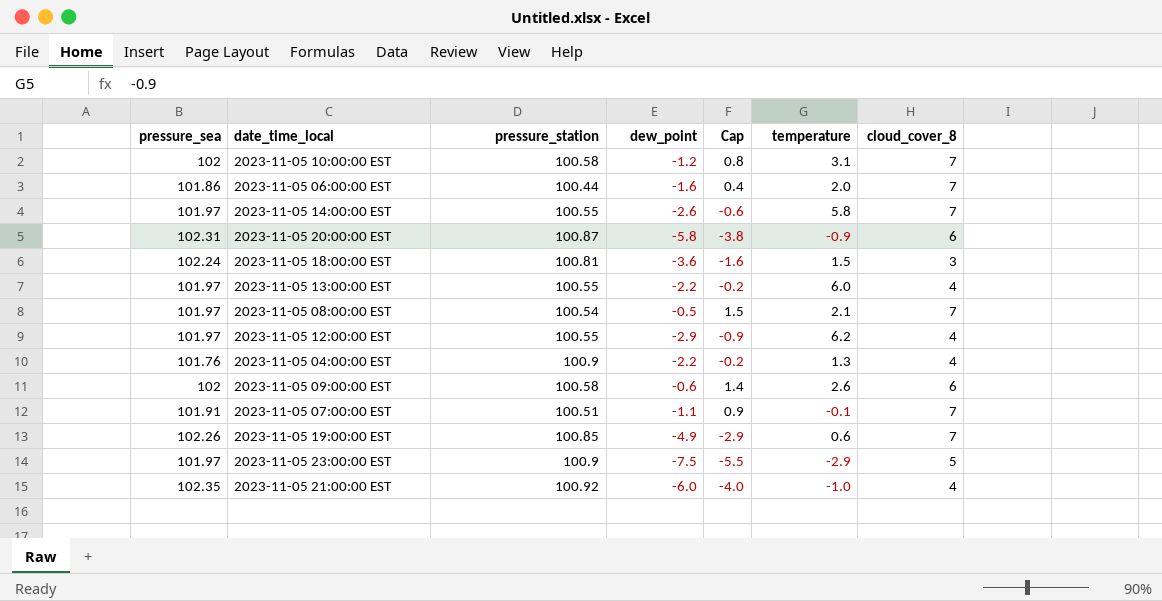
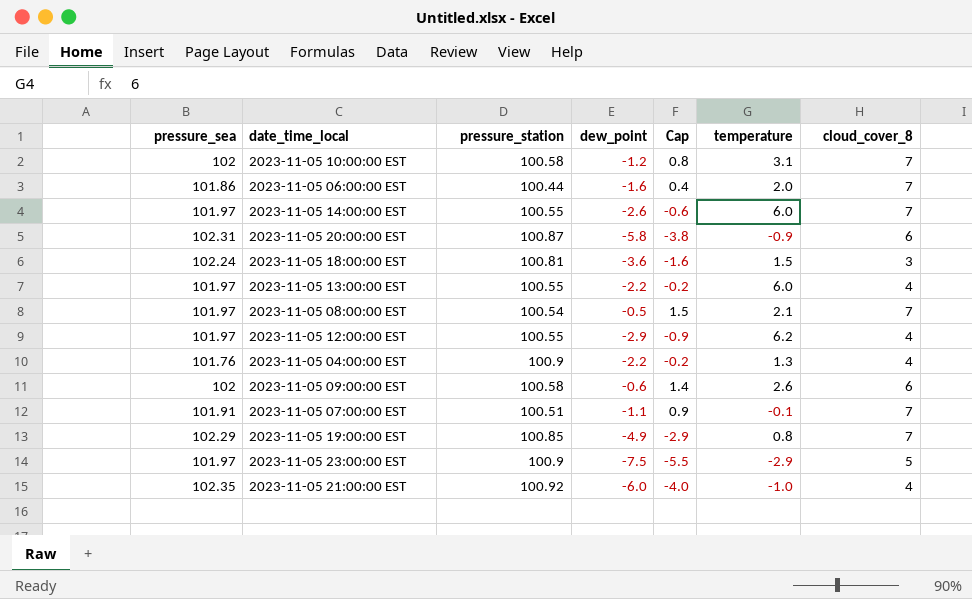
2023-11-05 14:00:00 EST | temperature: 5.8 -> 6.0
2023-11-05 19:00:00 EST | pressure_sea: 102.26 -> 102.29
2023-11-05 19:00:00 EST | temperature: 0.6 -> 0.8

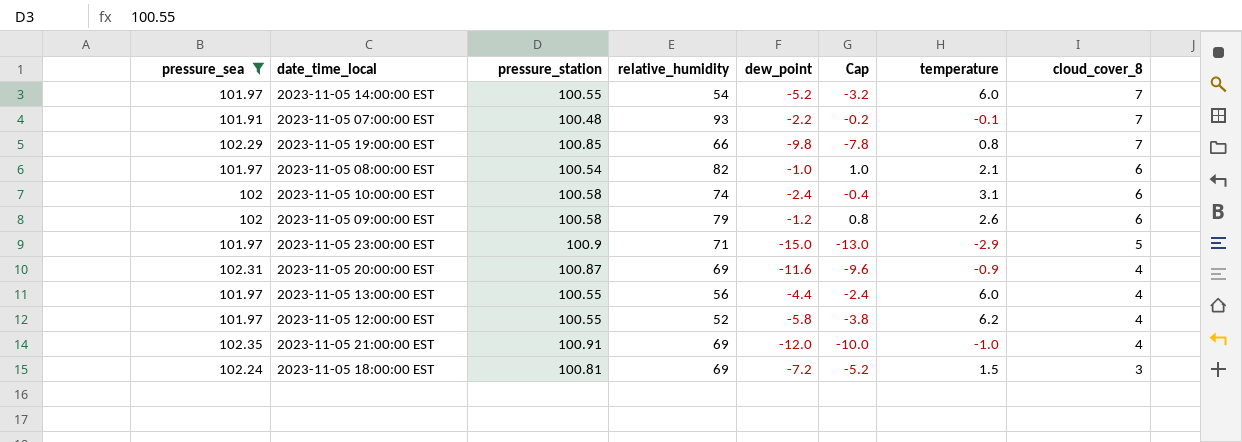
filter: none -> pressure_sea >= 101.91
row order: none -> cloud_cover_8 descending
column relative_humidity | position: none -> 4
2023-11-05 14:00:00 EST | dew_point: -2.6 -> -5.2
2023-11-05 14:00:00 EST | Cap: -0.6 -> -3.2
2023-11-05 07:00:00 EST | pressure_station: 100.51 -> 100.48
2023-11-05 07:00:00 EST | dew_point: -1.1 -> -2.2
2023-11-05 07:00:00 EST | Cap: 0.9 -> -0.2
2023-11-05 19:00:00 EST | dew_point: -4.9 -> -9.8
2023-11-05 19:00:00 EST | Cap: -2.9 -> -7.8
2023-11-05 08:00:00 EST | dew_point: -0.5 -> -1.0
2023-11-05 08:00:00 EST | Cap: 1.5 -> 1.0
2023-11-05 08:00:00 EST | cloud_cover_8: 7 -> 6
2023-11-05 10:00:00 EST | dew_point: -1.2 -> -2.4
2023-11-05 10:00:00 EST | Cap: 0.8 -> -0.4
2023-11-05 10:00:00 EST | cloud_cover_8: 7 -> 6
2023-11-05 09:00:00 EST | dew_point: -0.6 -> -1.2
2023-11-05 09:00:00 EST | Cap: 1.4 -> 0.8
2023-11-05 23:00:00 EST | dew_point: -7.5 -> -15.0
2023-11-05 23:00:00 EST | Cap: -5.5 -> -13.0
2023-11-05 20:00:00 EST | dew_point: -5.8 -> -11.6
2023-11-05 20:00:00 EST | Cap: -3.8 -> -9.6
2023-11-05 20:00:00 EST | cloud_cover_8: 6 -> 4
2023-11-05 13:00:00 EST | dew_point: -2.2 -> -4.4
2023-11-05 13:00:00 EST | Cap: -0.2 -> -2.4
2023-11-05 12:00:00 EST | dew_point: -2.9 -> -5.8
2023-11-05 12:00:00 EST | Cap: -0.9 -> -3.8
2023-11-05 21:00:00 EST | pressure_station: 100.92 -> 100.91
2023-11-05 21:00:00 EST | dew_point: -6.0 -> -12.0
2023-11-05 21:00:00 EST | Cap: -4.0 -> -10.0
2023-11-05 18:00:00 EST | dew_point: -3.6 -> -7.2
2023-11-05 18:00:00 EST | Cap: -1.6 -> -5.2

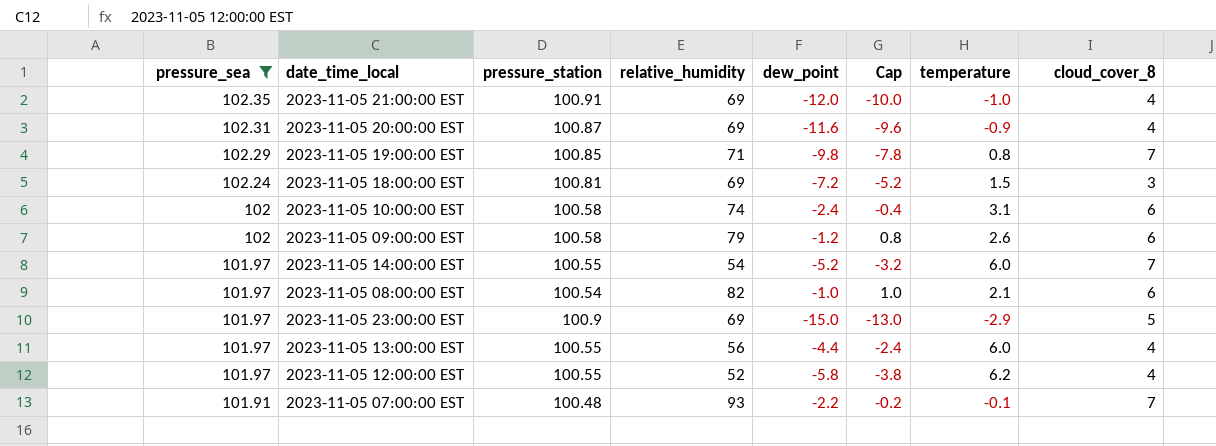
row order: cloud_cover_8 descending -> pressure_sea descending
2023-11-05 19:00:00 EST | relative_humidity: 66 -> 71
2023-11-05 23:00:00 EST | relative_humidity: 71 -> 69

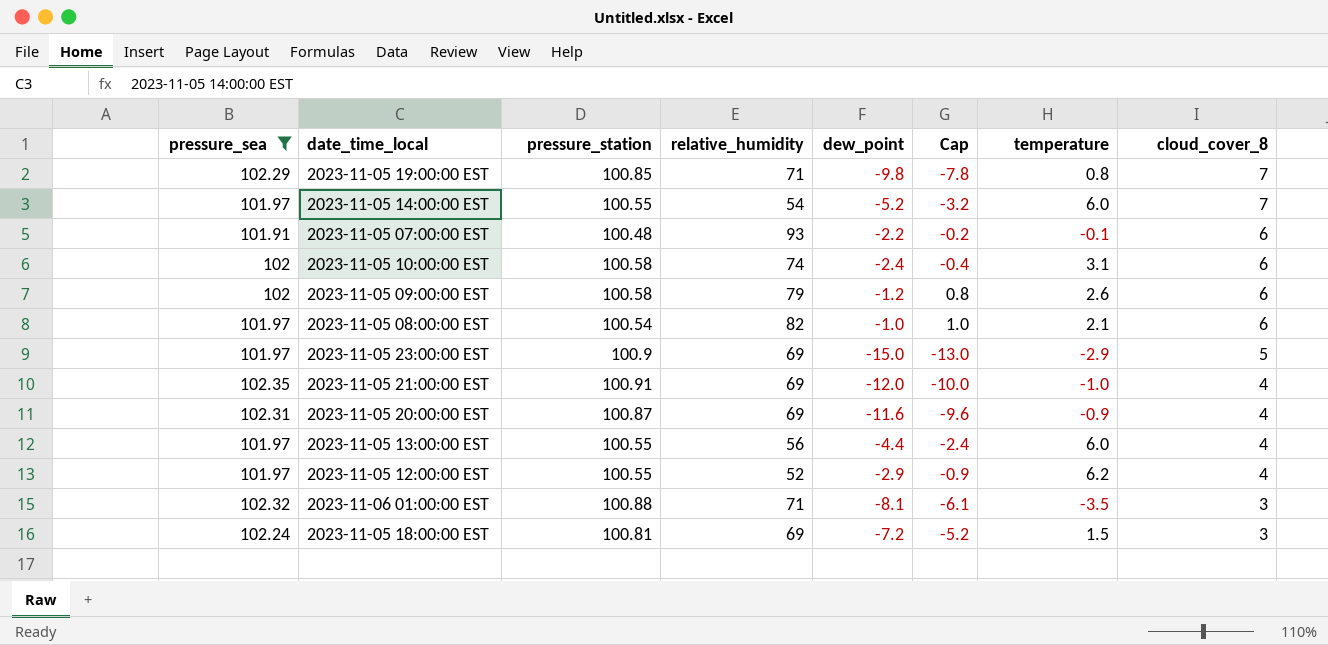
row order: pressure_sea descending -> cloud_cover_8 descending
2023-11-05 07:00:00 EST | cloud_cover_8: 7 -> 6
2023-11-05 12:00:00 EST | dew_point: -5.8 -> -2.9
2023-11-05 12:00:00 EST | Cap: -3.8 -> -0.9
row 2023-11-06 01:00:00 EST: none -> 102.32 | 100.88 | 71 | -8.1 | -6.1 | -3.5 | 3

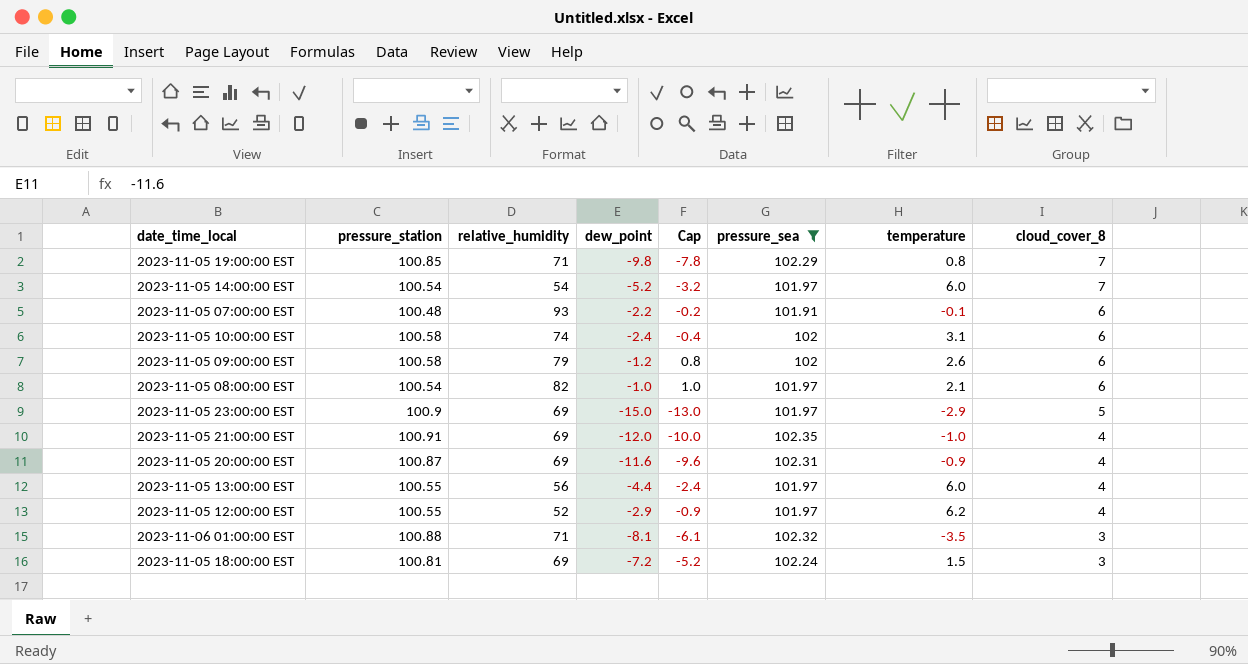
column pressure_sea | position: 1 -> 6
2023-11-05 14:00:00 EST | pressure_station: 100.55 -> 100.54

